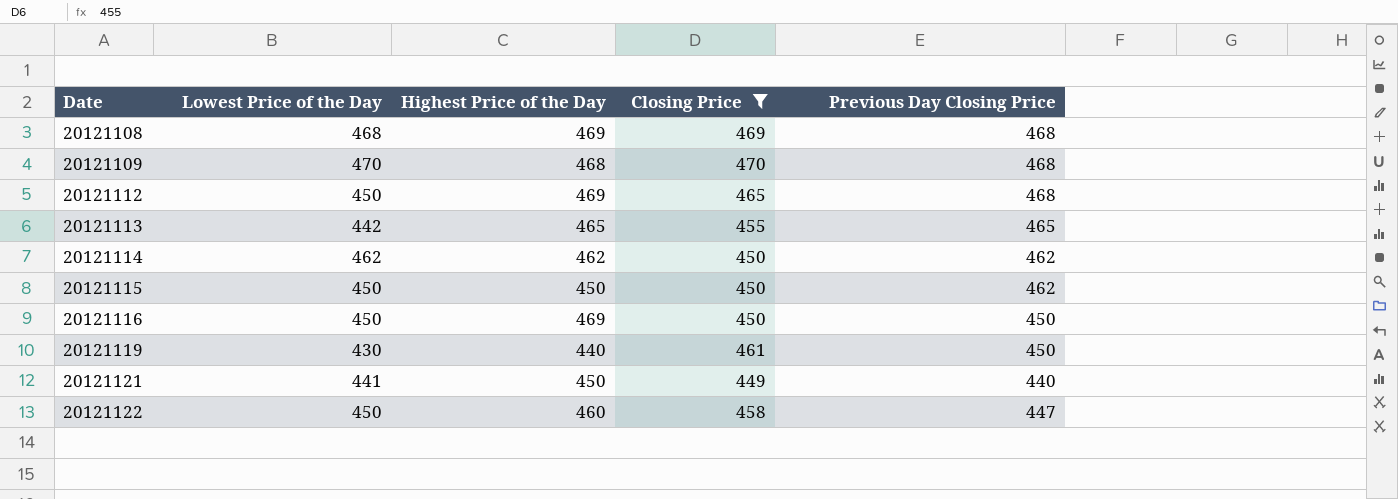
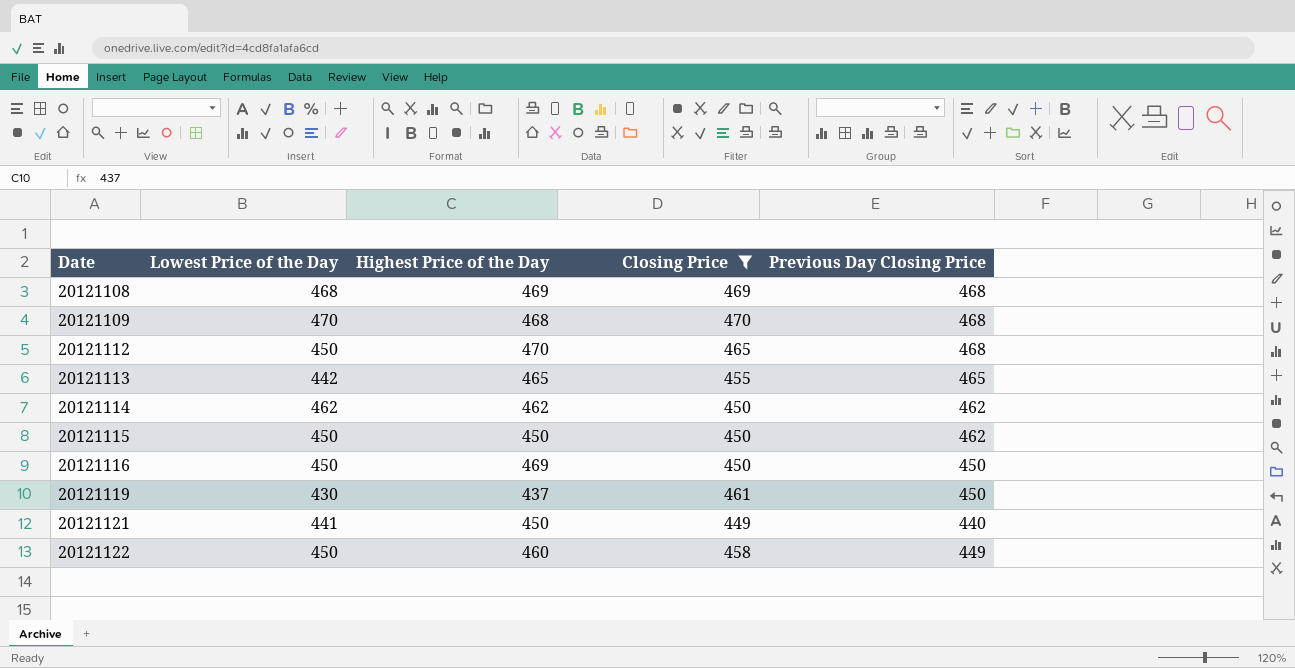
20121112 | Highest Price of the Day: 469 -> 470
20121119 | Highest Price of the Day: 440 -> 437
20121122 | Previous Day Closing Price: 447 -> 449

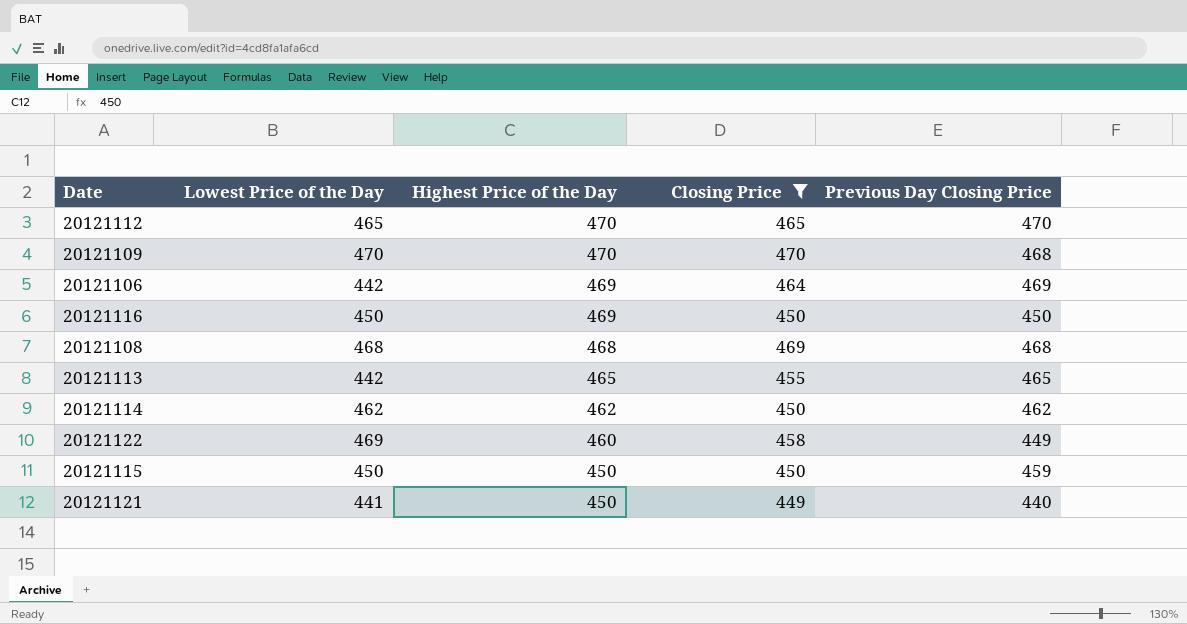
row order: Date ascending -> Highest Price of the Day descending
row 20121119: 430 | 437 | 461 | 450 -> none
20121112 | Lowest Price of the Day: 450 -> 465
20121112 | Previous Day Closing Price: 468 -> 470
20121109 | Highest Price of the Day: 468 -> 470
row 20121106: none -> 442 | 469 | 464 | 469
20121108 | Highest Price of the Day: 469 -> 468
20121122 | Lowest Price of the Day: 450 -> 469
20121115 | Previous Day Closing Price: 462 -> 459

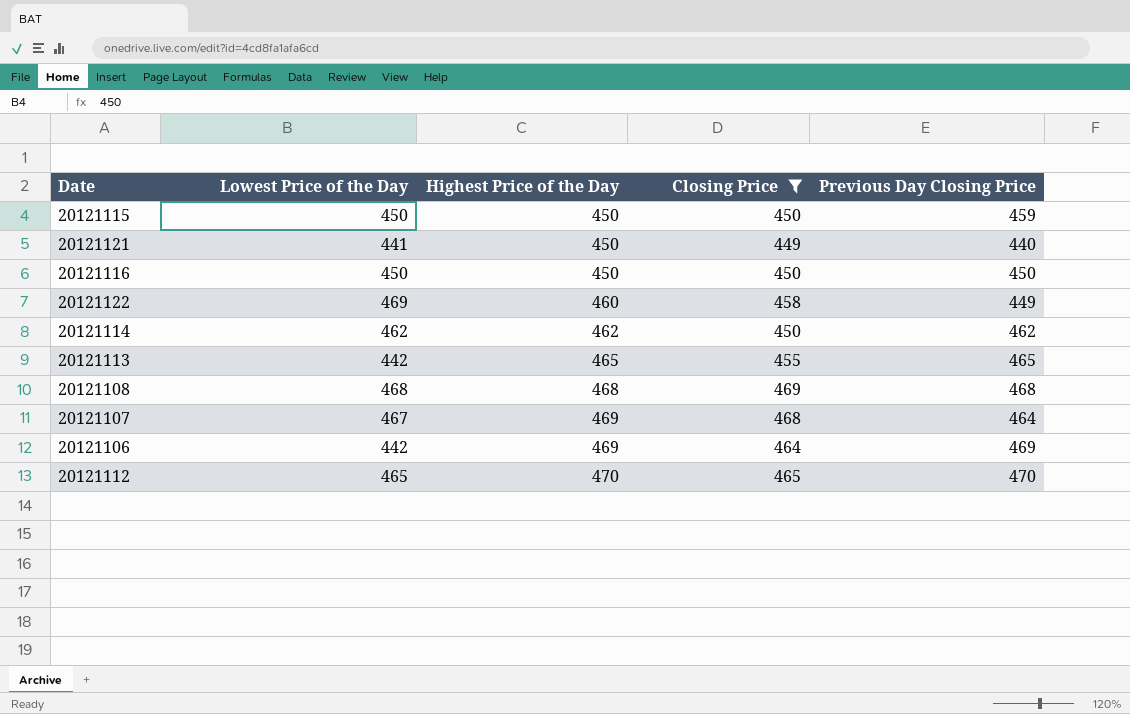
row order: Highest Price of the Day descending -> Highest Price of the Day ascending
row 20121109: 470 | 470 | 470 | 468 -> none
20121116 | Highest Price of the Day: 469 -> 450
row 20121107: none -> 467 | 469 | 468 | 464

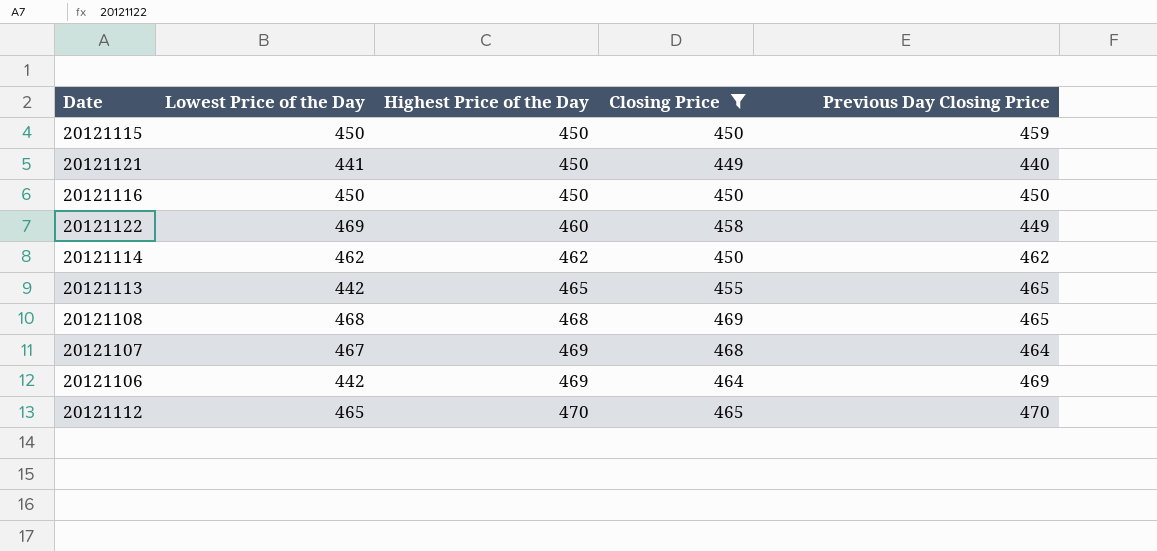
20121108 | Previous Day Closing Price: 468 -> 465

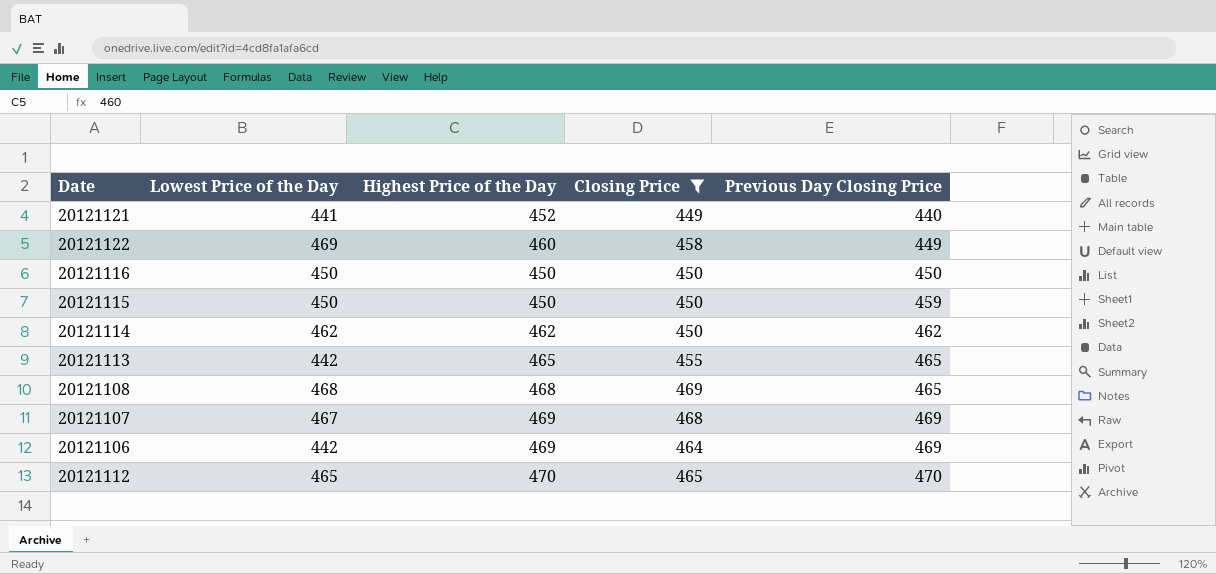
row order: Highest Price of the Day ascending -> Previous Day Closing Price ascending
20121121 | Highest Price of the Day: 450 -> 452
20121107 | Previous Day Closing Price: 464 -> 469

